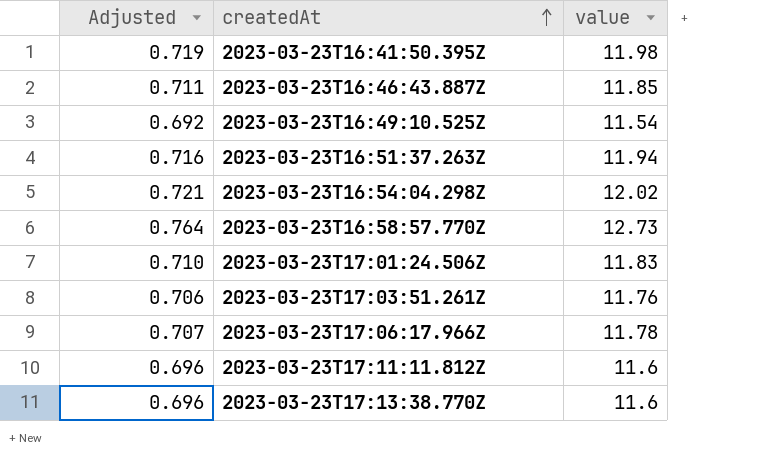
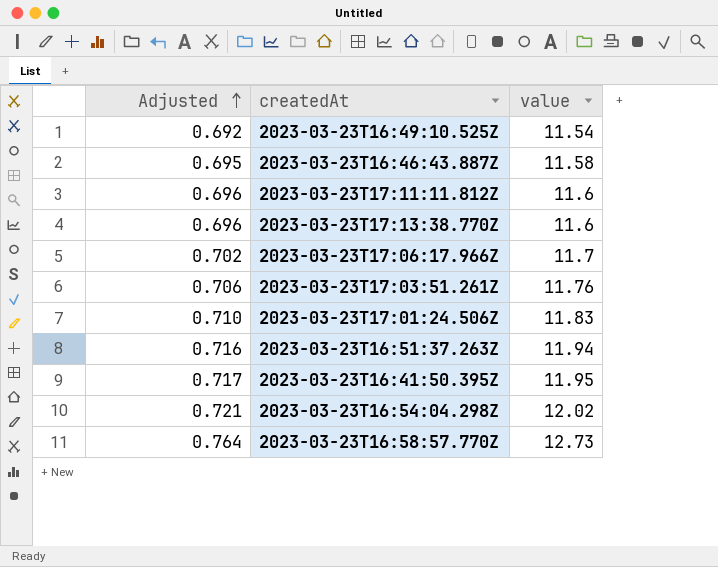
row order: createdAt ascending -> Adjusted ascending
2023-03-23T16:46:43.887Z | Adjusted: 0.711 -> 0.695
2023-03-23T16:46:43.887Z | value: 11.85 -> 11.58
2023-03-23T17:06:17.966Z | Adjusted: 0.707 -> 0.702
2023-03-23T17:06:17.966Z | value: 11.78 -> 11.7
2023-03-23T16:41:50.395Z | Adjusted: 0.719 -> 0.717
2023-03-23T16:41:50.395Z | value: 11.98 -> 11.95

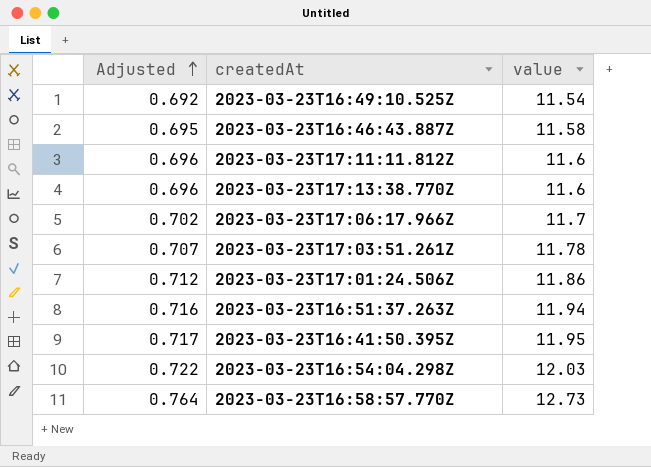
2023-03-23T17:03:51.261Z | Adjusted: 0.706 -> 0.707
2023-03-23T17:03:51.261Z | value: 11.76 -> 11.78
2023-03-23T17:01:24.506Z | Adjusted: 0.710 -> 0.712
2023-03-23T17:01:24.506Z | value: 11.83 -> 11.86
2023-03-23T16:54:04.298Z | Adjusted: 0.721 -> 0.722
2023-03-23T16:54:04.298Z | value: 12.02 -> 12.03

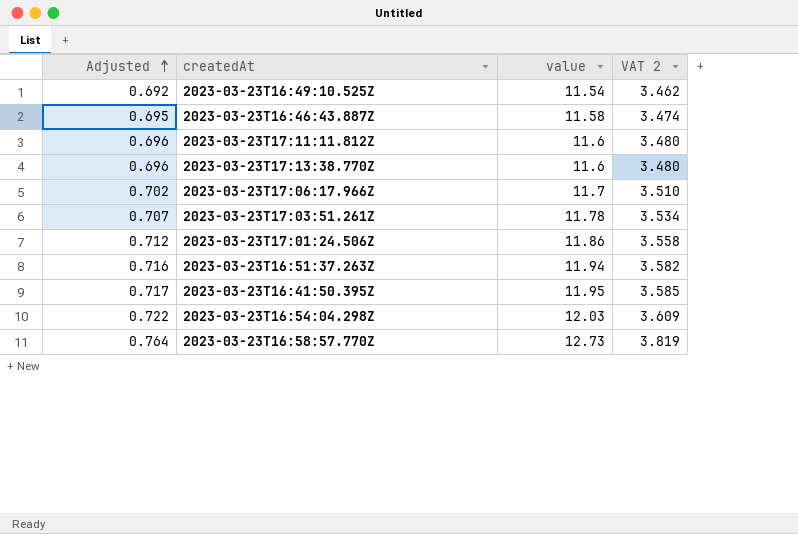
column VAT 2 | formula: none -> [value] * 0.3

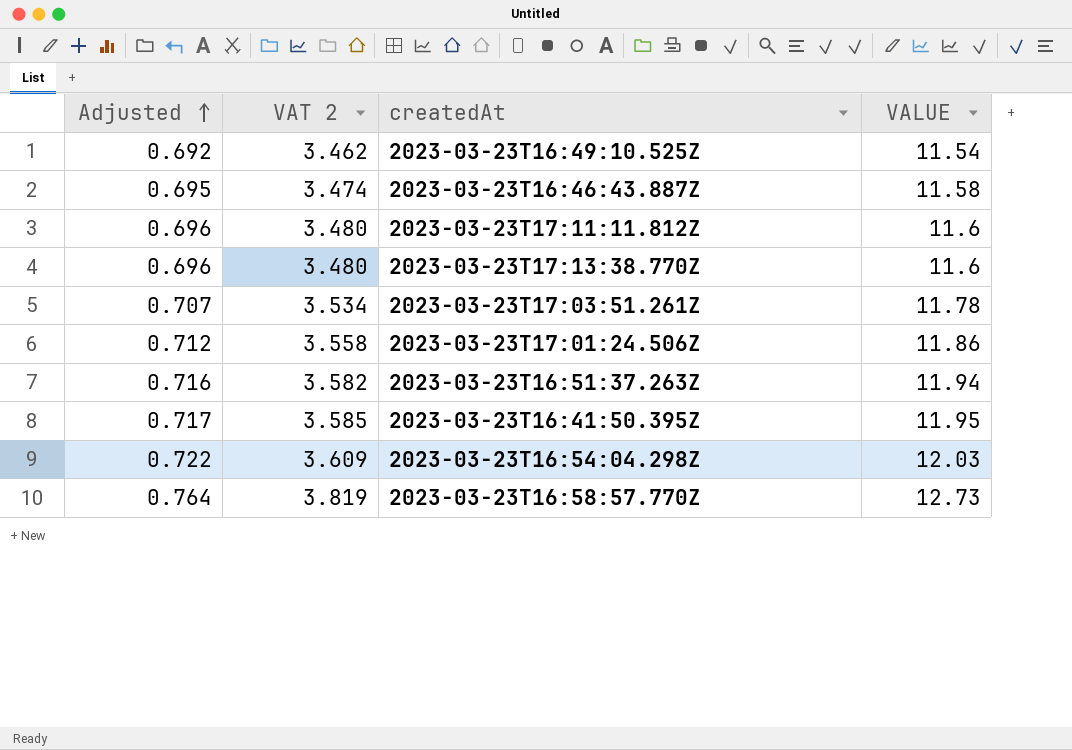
column VAT 2 | position: 4 -> 2
column name: value -> VALUE
row 2023-03-23T17:06:17.966Z: 0.702 | 11.7 | 3.510 -> none

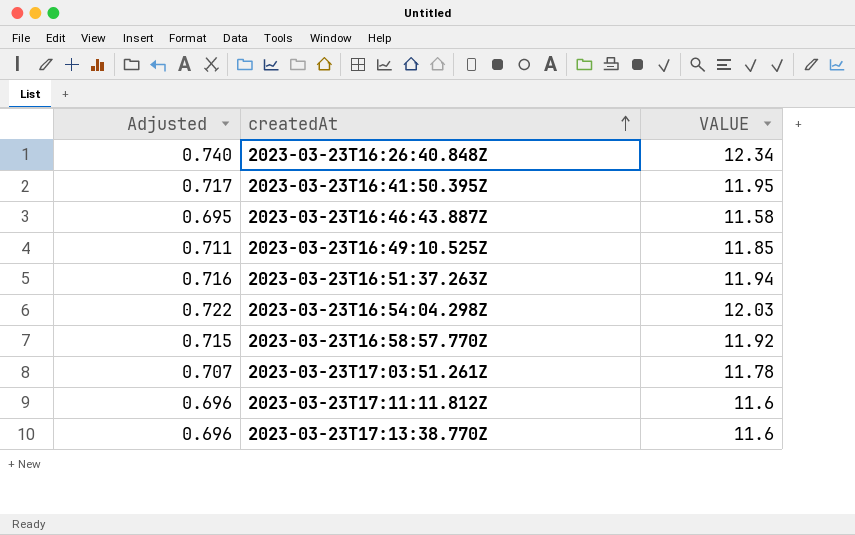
row order: Adjusted ascending -> createdAt ascending
column VAT 2 | formula: [VALUE] * 0.3 -> none
row 2023-03-23T17:01:24.506Z: 0.712 | 3.558 | 11.86 -> none
row 2023-03-23T16:26:40.848Z: none -> 0.740 | 12.34
2023-03-23T16:49:10.525Z | Adjusted: 0.692 -> 0.711
2023-03-23T16:49:10.525Z | VALUE: 11.54 -> 11.85
2023-03-23T16:58:57.770Z | Adjusted: 0.764 -> 0.715
2023-03-23T16:58:57.770Z | VALUE: 12.73 -> 11.92

